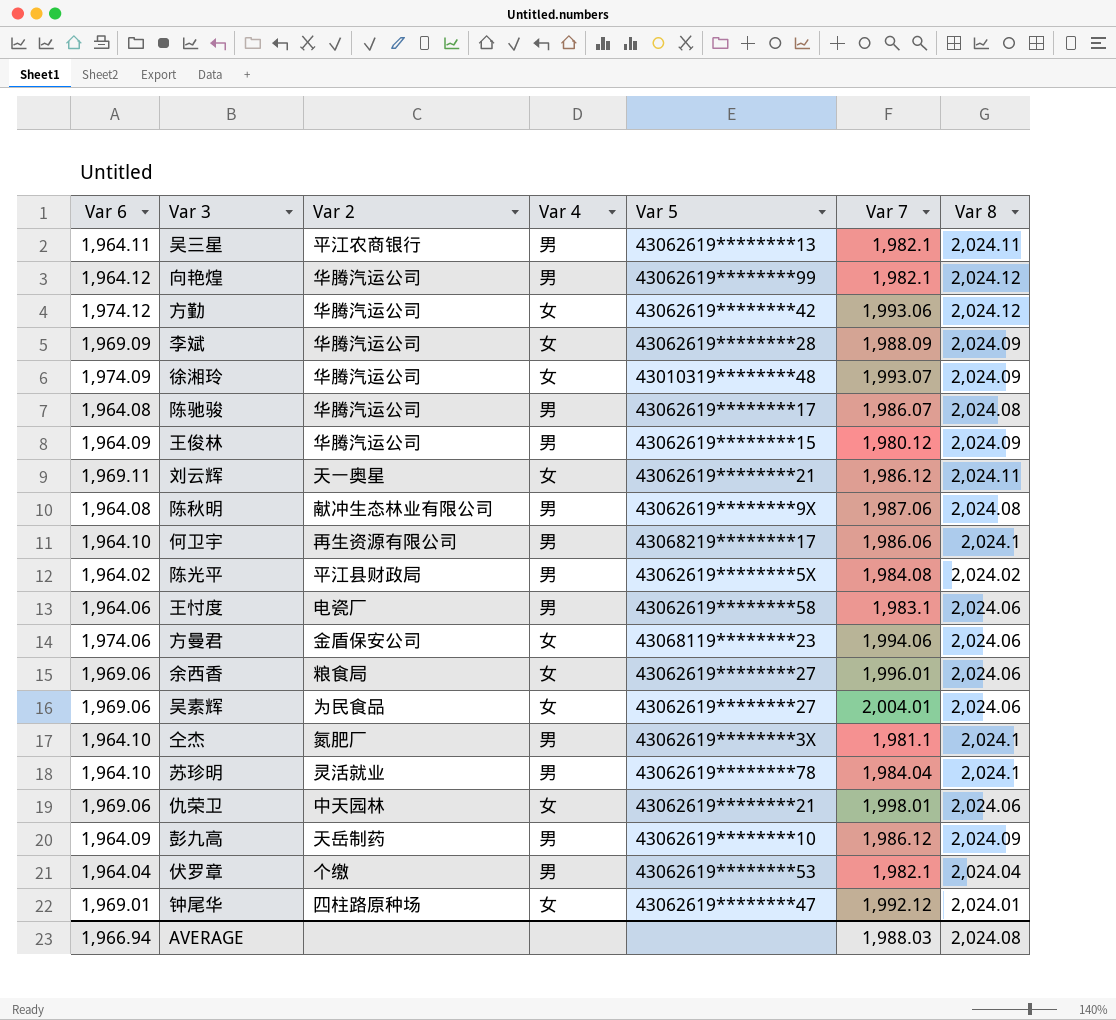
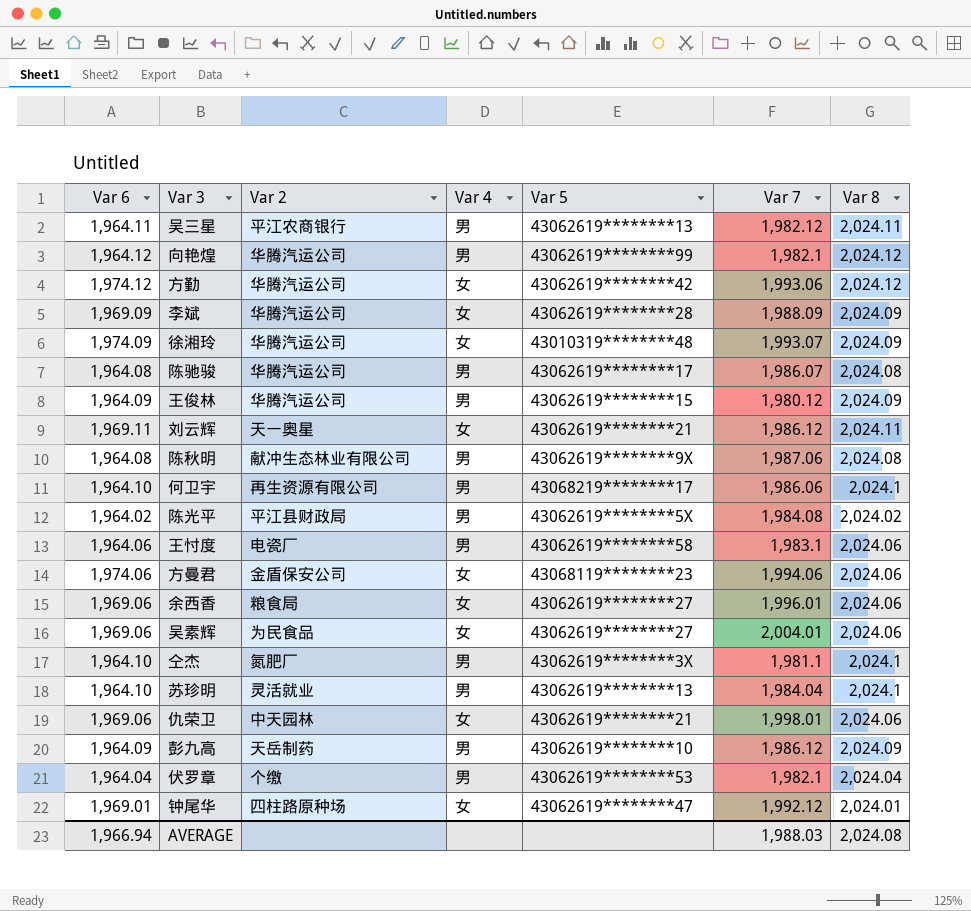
吴三星 | Var 7: 1,982.1 -> 1,982.12
苏珍明 | Var 5: 43062619********78 -> 43062619********13

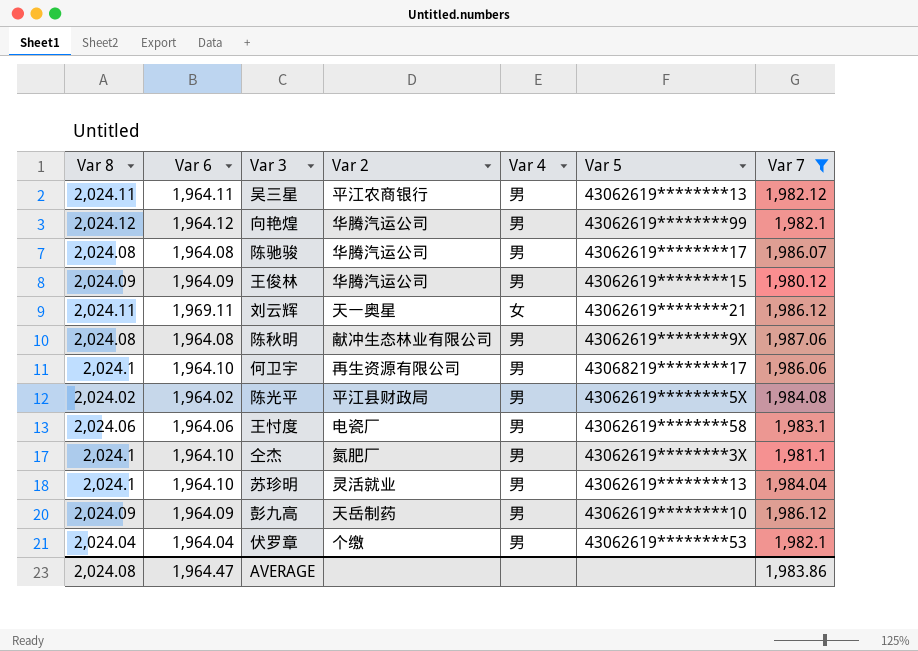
filter: none -> Var 7 <= 1,987.06
column Var 8 | position: 7 -> 1
AVERAGE | Var 6: 1,966.94 -> 1,964.47
AVERAGE | Var 7: 1,988.03 -> 1,983.86

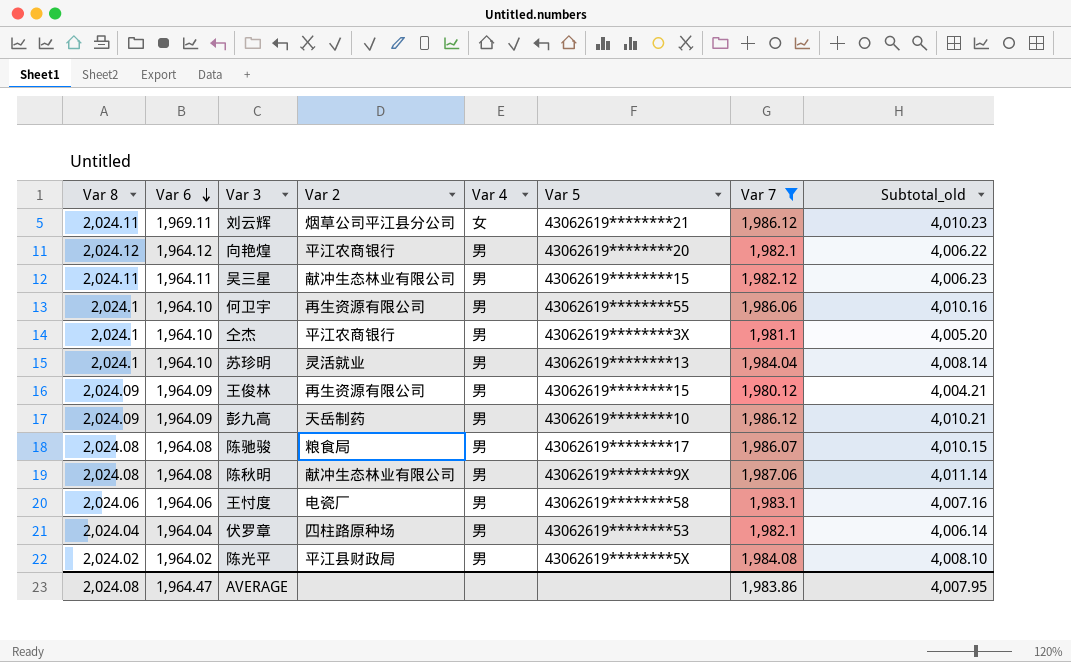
row order: none -> Var 6 descending
column Subtotal_old | formula: none -> [Var 8] + [Var 7]
刘云辉 | Var 2: 天一奥星 -> 烟草公司平江县分公司
向艳煌 | Var 2: 华腾汽运公司 -> 平江农商银行
向艳煌 | Var 5: 43062619********99 -> 43062619********20
吴三星 | Var 2: 平江农商银行 -> 献冲生态林业有限公司
吴三星 | Var 5: 43062619********13 -> 43062619********15
何卫宇 | Var 5: 43068219********17 -> 43062619********55
仝杰 | Var 2: 氮肥厂 -> 平江农商银行
王俊林 | Var 2: 华腾汽运公司 -> 再生资源有限公司
陈驰骏 | Var 2: 华腾汽运公司 -> 粮食局
伏罗章 | Var 2: 个缴 -> 四柱路原种场

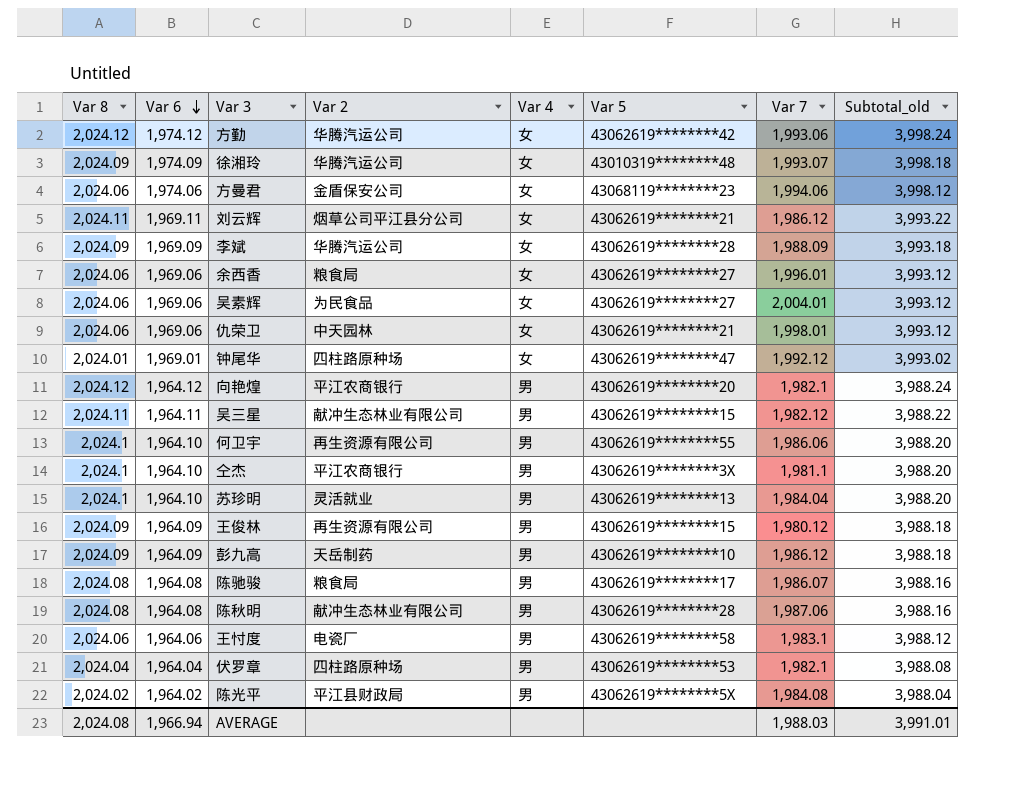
filter: Var 7 <= 1,987.06 -> none
column Subtotal_old | formula: [Var 8] + [Var 7] -> [Var 8] + [Var 6]
陈秋明 | Var 5: 43062619********9X -> 43062619********28
AVERAGE | Var 6: 1,964.47 -> 1,966.94
AVERAGE | Var 7: 1,983.86 -> 1,988.03
AVERAGE | Subtotal_old: 4,007.95 -> 3,991.01

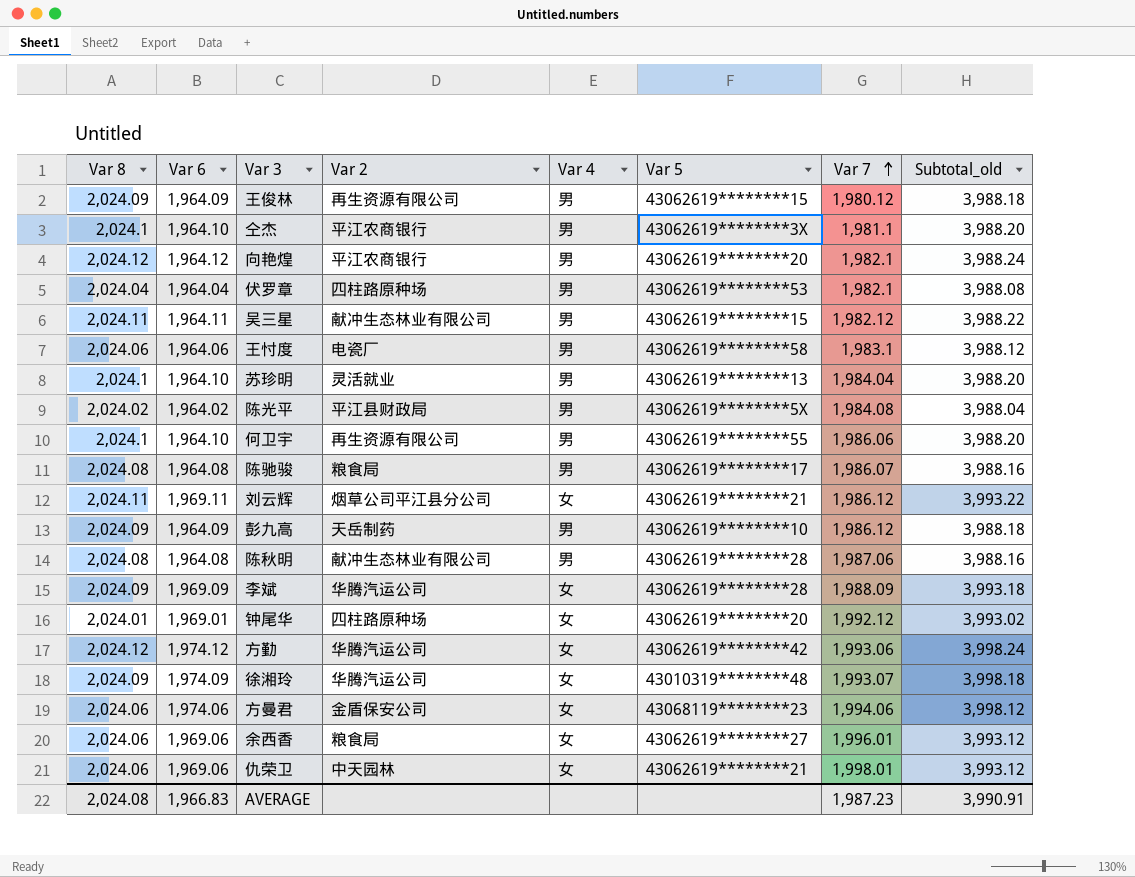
row order: Var 6 descending -> Var 7 ascending
row 吴素辉: 2,024.06 | 1,969.06 | 为民食品 | 女 | 43062619********27 | 2,004.01 | 3,993.12 -> none
钟尾华 | Var 5: 43062619********47 -> 43062619********20
AVERAGE | Var 6: 1,966.94 -> 1,966.83
AVERAGE | Var 7: 1,988.03 -> 1,987.23
AVERAGE | Subtotal_old: 3,991.01 -> 3,990.91

